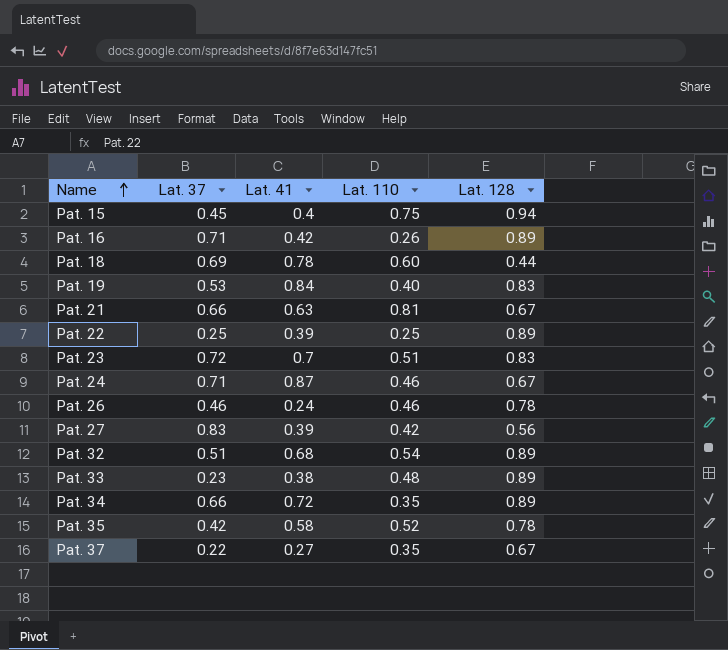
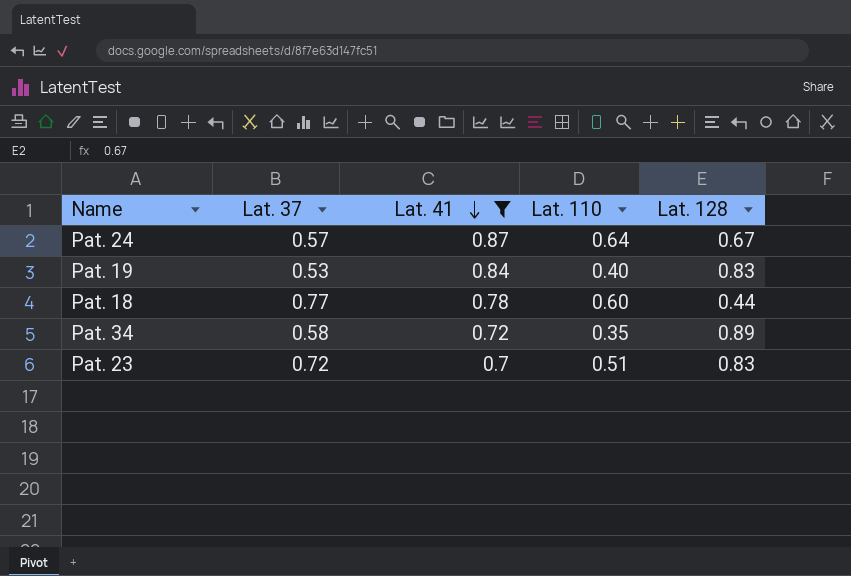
filter: none -> Lat. 41 >= 0.7
row order: Name ascending -> Lat. 41 descending
Pat. 24 | Lat. 37: 0.71 -> 0.57
Pat. 24 | Lat. 110: 0.46 -> 0.64
Pat. 18 | Lat. 37: 0.69 -> 0.77
Pat. 34 | Lat. 37: 0.66 -> 0.58

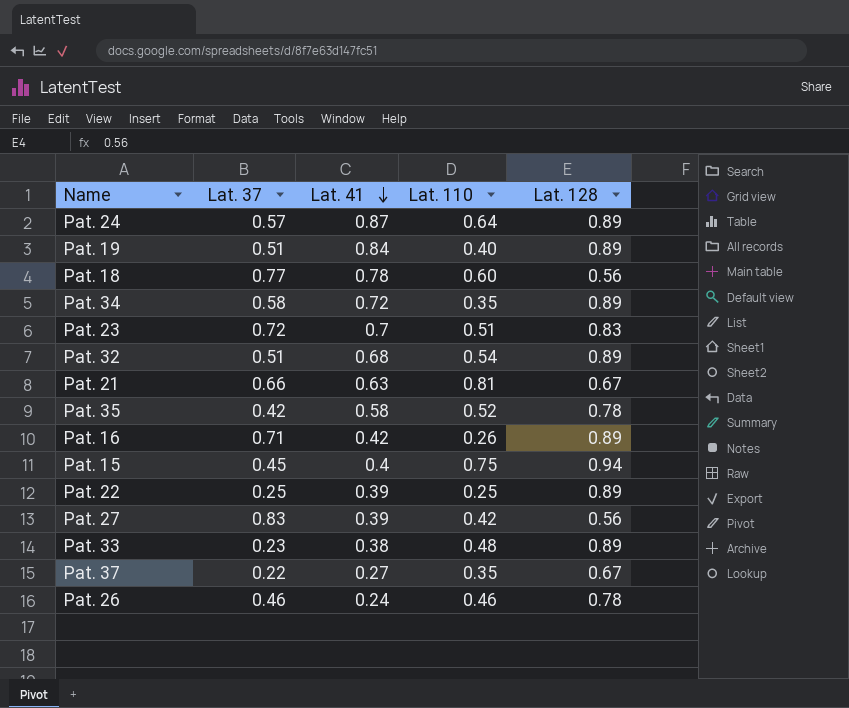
filter: Lat. 41 >= 0.7 -> none
Pat. 24 | Lat. 128: 0.67 -> 0.89
Pat. 19 | Lat. 37: 0.53 -> 0.51
Pat. 19 | Lat. 128: 0.83 -> 0.89
Pat. 18 | Lat. 128: 0.44 -> 0.56

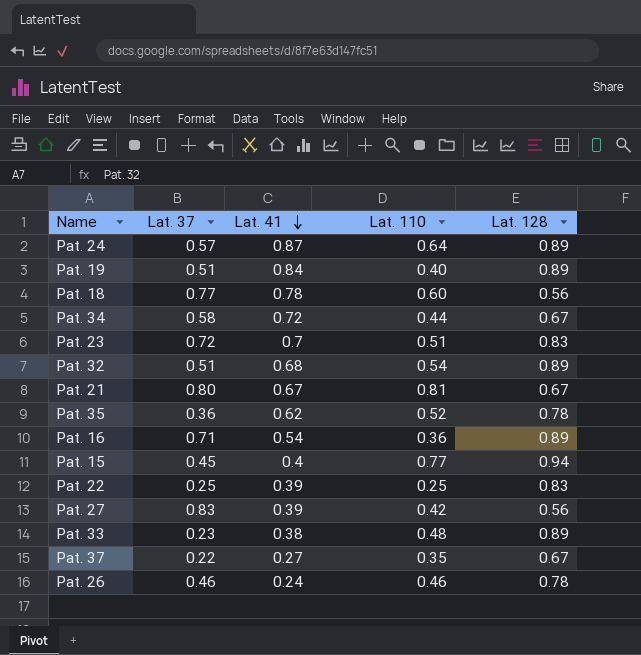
Pat. 34 | Lat. 110: 0.35 -> 0.44
Pat. 34 | Lat. 128: 0.89 -> 0.67
Pat. 21 | Lat. 37: 0.66 -> 0.80
Pat. 21 | Lat. 41: 0.63 -> 0.67
Pat. 35 | Lat. 37: 0.42 -> 0.36
Pat. 35 | Lat. 41: 0.58 -> 0.62
Pat. 16 | Lat. 41: 0.42 -> 0.54
Pat. 16 | Lat. 110: 0.26 -> 0.36
Pat. 15 | Lat. 110: 0.75 -> 0.77
Pat. 22 | Lat. 128: 0.89 -> 0.83

